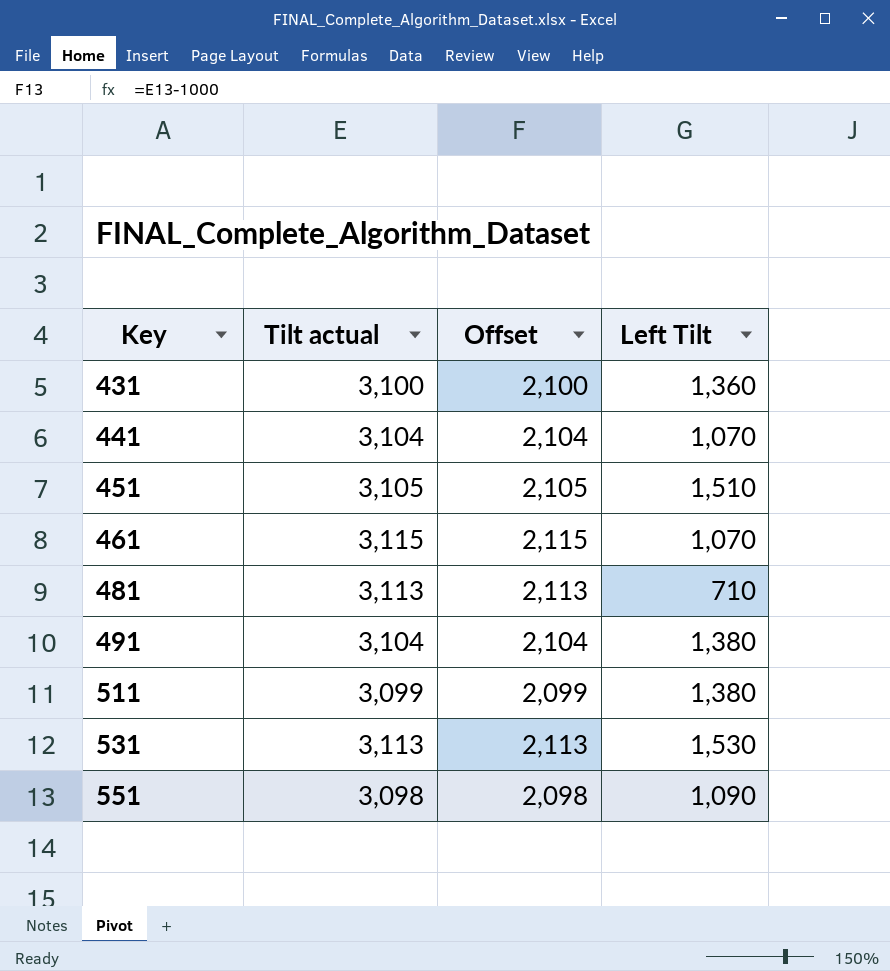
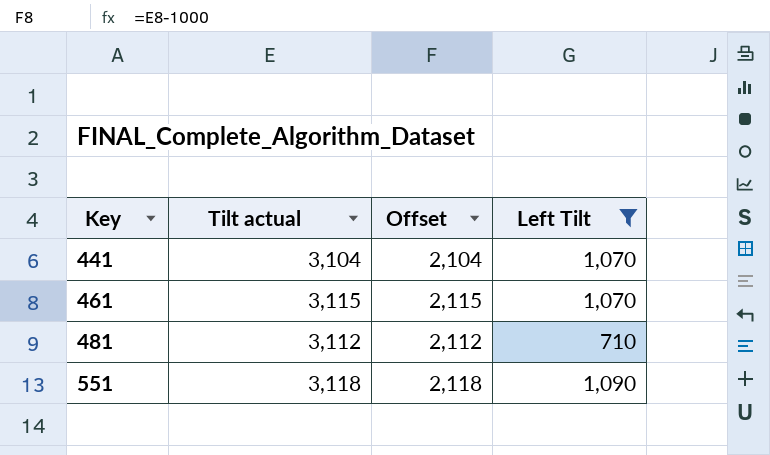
filter: none -> Left Tilt <= 1,090
481 | Tilt actual: 3,113 -> 3,112
481 | Offset: 2,113 -> 2,112
551 | Tilt actual: 3,098 -> 3,118
551 | Offset: 2,098 -> 2,118

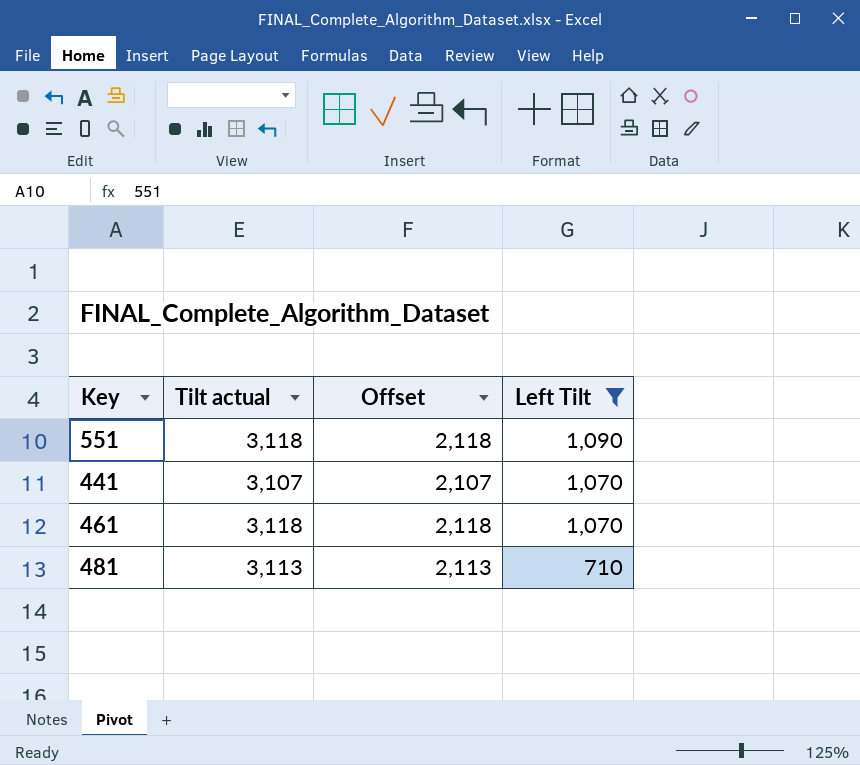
row order: Key ascending -> Left Tilt descending
441 | Tilt actual: 3,104 -> 3,107
441 | Offset: 2,104 -> 2,107
461 | Tilt actual: 3,115 -> 3,118
461 | Offset: 2,115 -> 2,118
481 | Tilt actual: 3,112 -> 3,113
481 | Offset: 2,112 -> 2,113

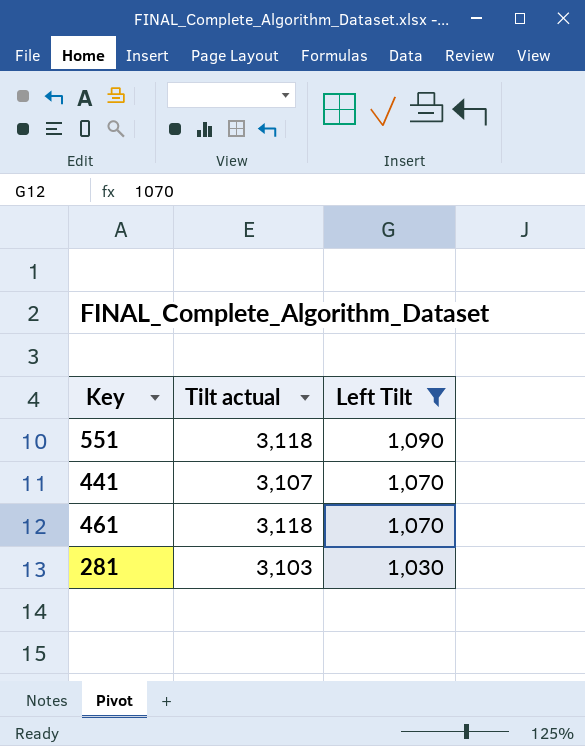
column Offset | formula: [Tilt actual] - 1000 -> none
row 481: 3,113 | 2,113 | 710 -> none
row 281: none -> 3,103 | 1,030

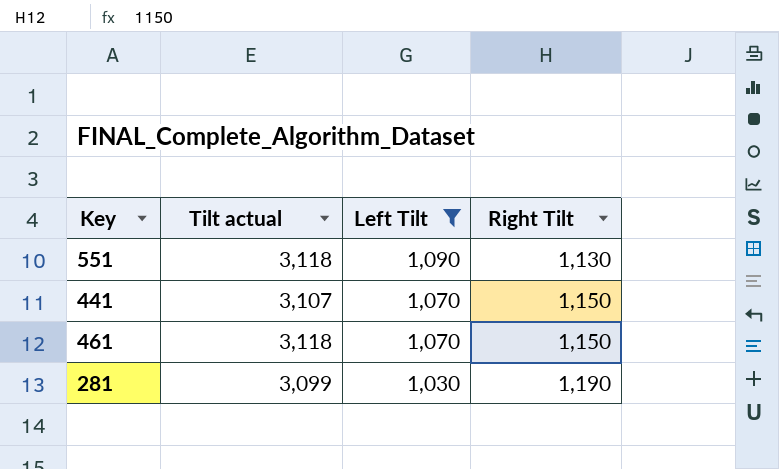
column Right Tilt | position: none -> 4
281 | Tilt actual: 3,103 -> 3,099

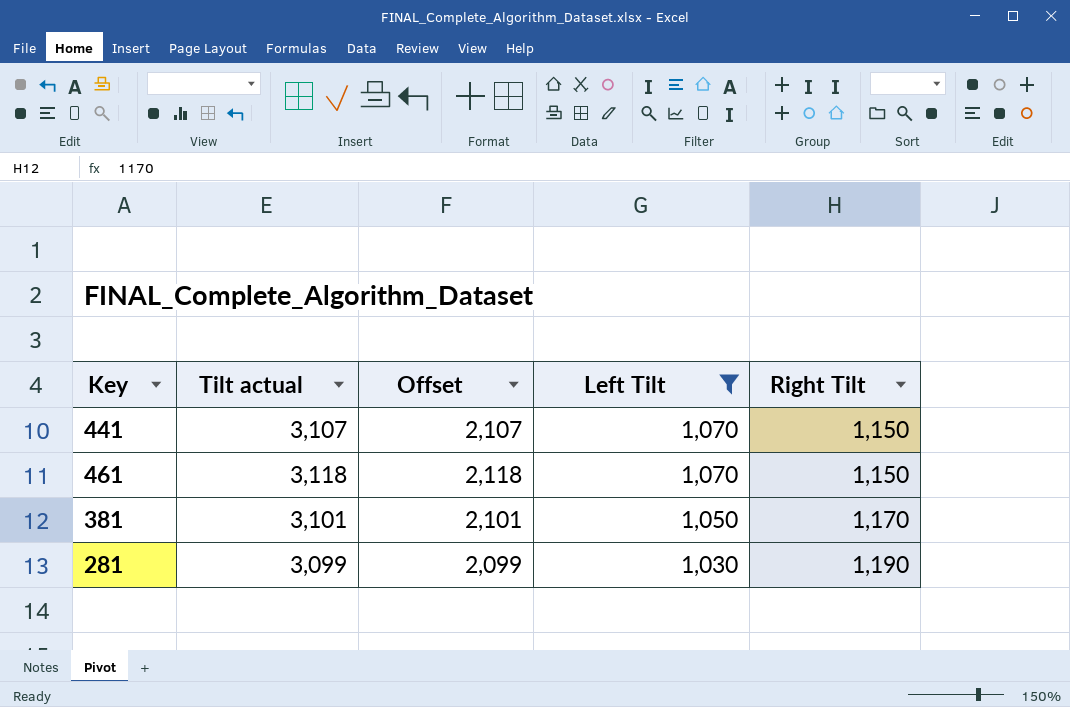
column Offset | formula: none -> [Tilt actual] - 1000
row 551: 3,118 | 1,090 | 1,130 -> none
row 381: none -> 3,101 | 2,101 | 1,050 | 1,170

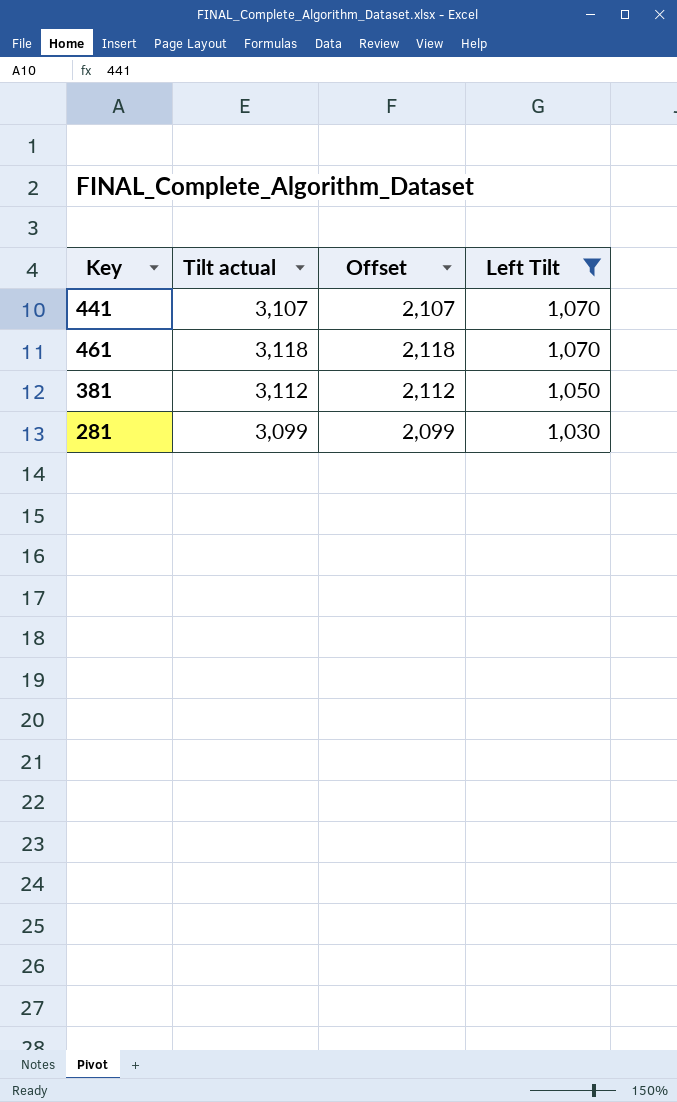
column Right Tilt | position: 5 -> none
381 | Tilt actual: 3,101 -> 3,112
381 | Offset: 2,101 -> 2,112

